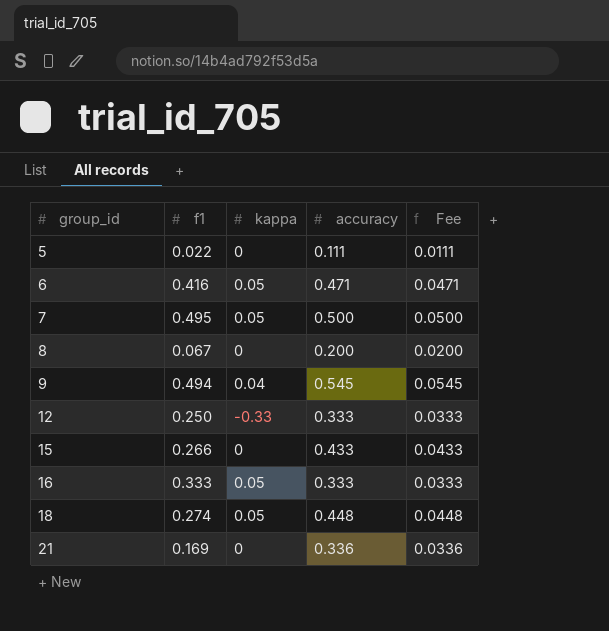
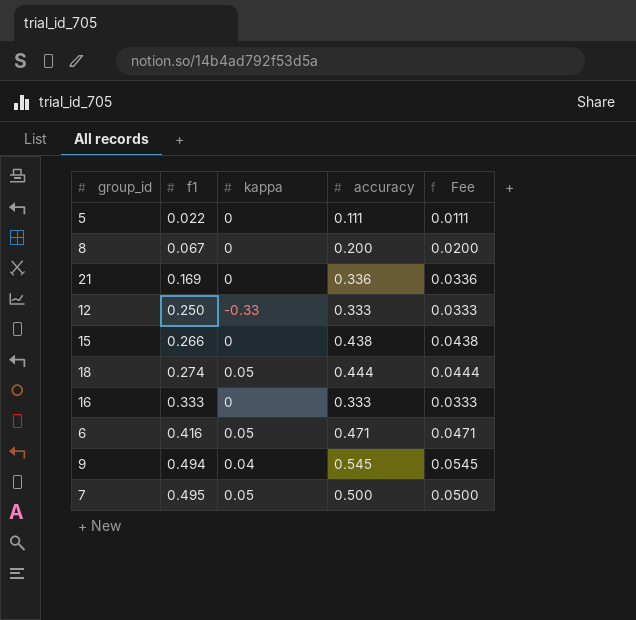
row order: group_id ascending -> f1 ascending
15 | accuracy: 0.433 -> 0.438
15 | Fee: 0.0433 -> 0.0438
18 | accuracy: 0.448 -> 0.444
18 | Fee: 0.0448 -> 0.0444
16 | kappa: 0.05 -> 0

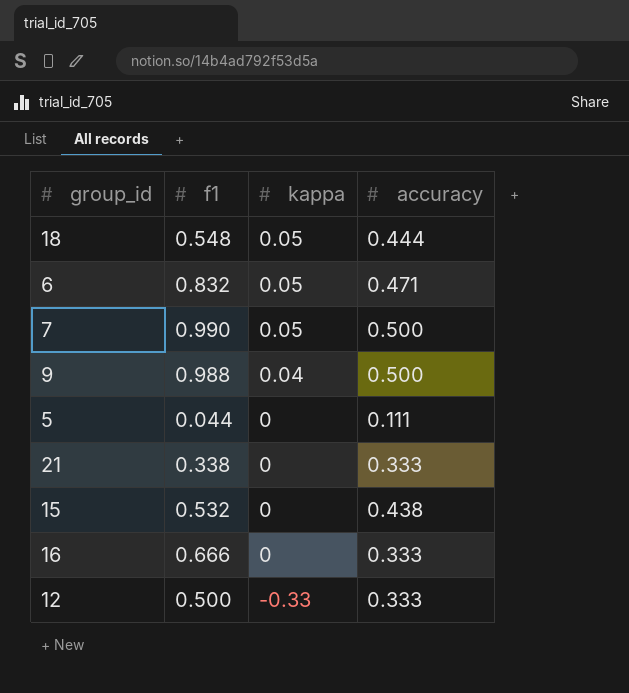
row order: f1 ascending -> kappa descending
column Fee | formula: [accuracy] * 0.1 -> none
row 8: 0.067 | 0 | 0.200 | 0.0200 -> none
18 | f1: 0.274 -> 0.548
6 | f1: 0.416 -> 0.832
7 | f1: 0.495 -> 0.990
9 | f1: 0.494 -> 0.988
9 | accuracy: 0.545 -> 0.500
5 | f1: 0.022 -> 0.044
21 | f1: 0.169 -> 0.338
21 | accuracy: 0.336 -> 0.333
15 | f1: 0.266 -> 0.532
16 | f1: 0.333 -> 0.666
12 | f1: 0.250 -> 0.500

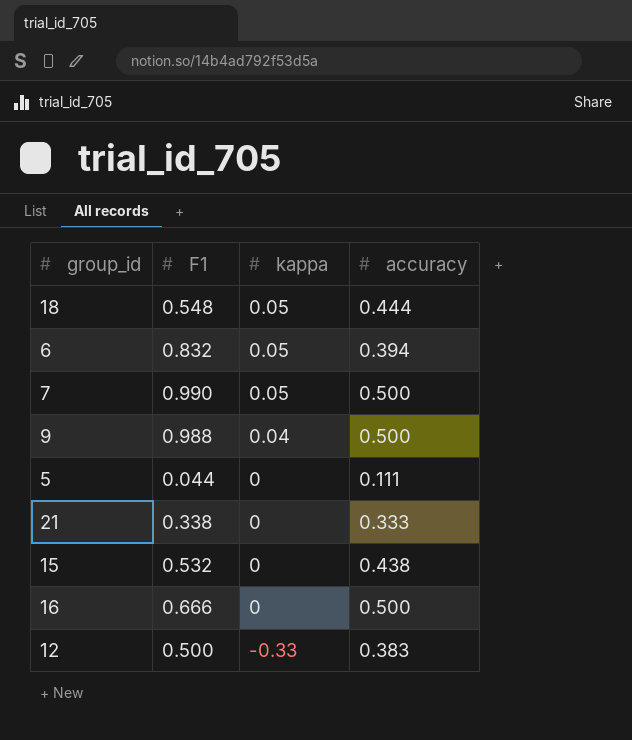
column name: f1 -> F1
6 | accuracy: 0.471 -> 0.394
16 | accuracy: 0.333 -> 0.500
12 | accuracy: 0.333 -> 0.383

